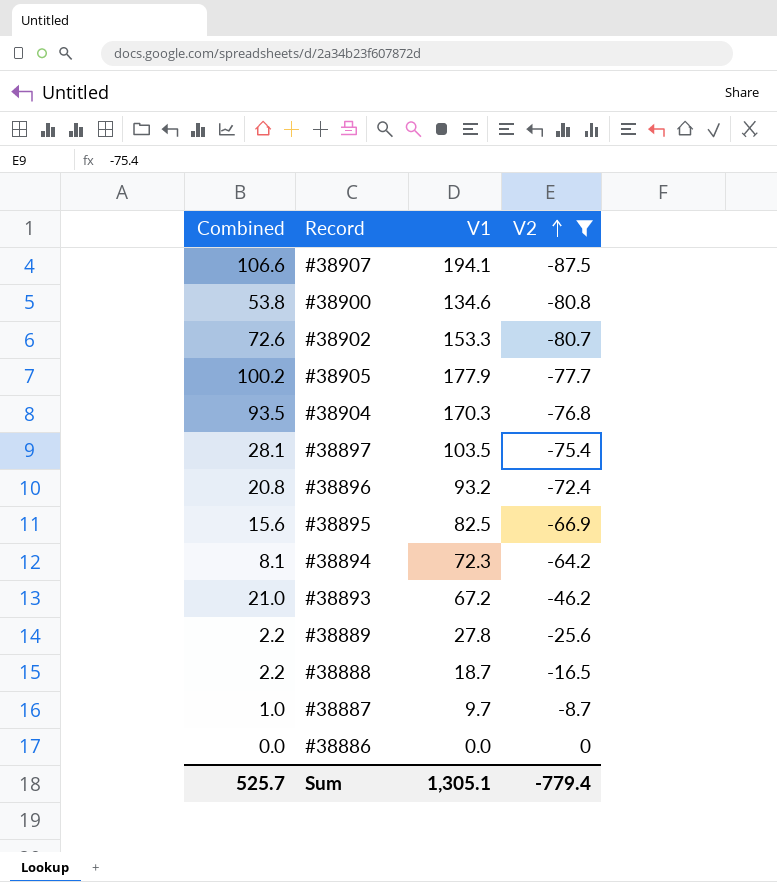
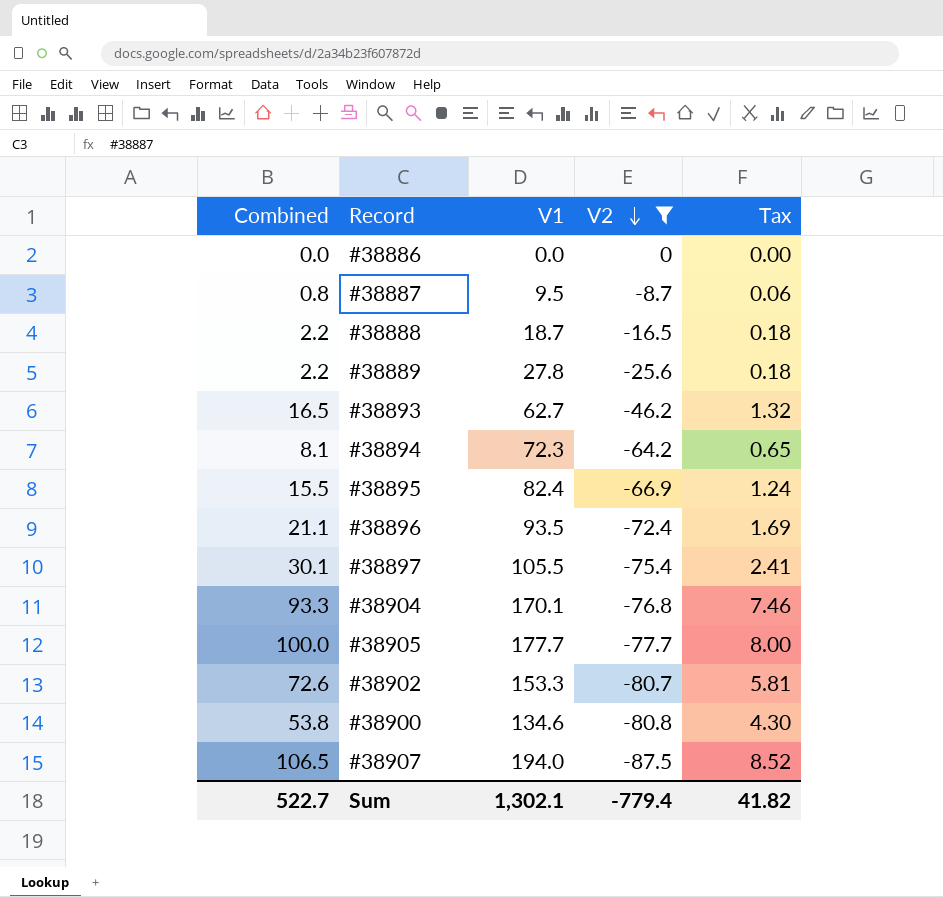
row order: V2 ascending -> V2 descending
column Tax | formula: none -> [Combined] * 0.08
#38887 | Combined: 1.0 -> 0.8
#38887 | V1: 9.7 -> 9.5
#38893 | Combined: 21.0 -> 16.5
#38893 | V1: 67.2 -> 62.7
#38895 | Combined: 15.6 -> 15.5
#38895 | V1: 82.5 -> 82.4
#38896 | Combined: 20.8 -> 21.1
#38896 | V1: 93.2 -> 93.5
#38897 | Combined: 28.1 -> 30.1
#38897 | V1: 103.5 -> 105.5
#38904 | Combined: 93.5 -> 93.3
#38904 | V1: 170.3 -> 170.1
#38905 | Combined: 100.2 -> 100.0
#38905 | V1: 177.9 -> 177.7
#38907 | Combined: 106.6 -> 106.5
#38907 | V1: 194.1 -> 194.0
Sum | Combined: 525.7 -> 522.7
Sum | V1: 1,305.1 -> 1,302.1

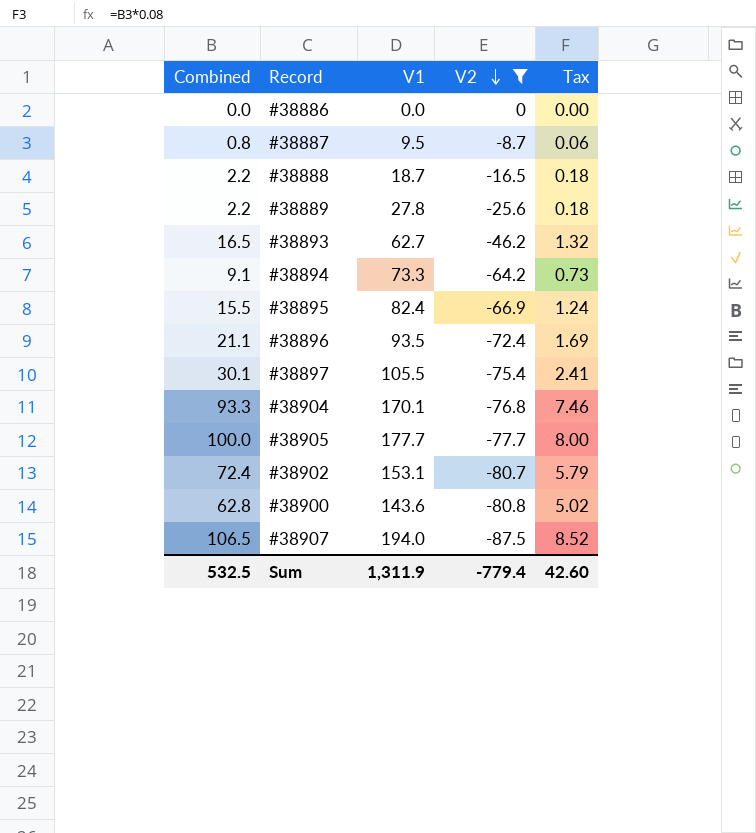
#38894 | Combined: 8.1 -> 9.1
#38894 | V1: 72.3 -> 73.3
#38894 | Tax: 0.65 -> 0.73
#38902 | Combined: 72.6 -> 72.4
#38902 | V1: 153.3 -> 153.1
#38902 | Tax: 5.81 -> 5.79
#38900 | Combined: 53.8 -> 62.8
#38900 | V1: 134.6 -> 143.6
#38900 | Tax: 4.30 -> 5.02
Sum | Combined: 522.7 -> 532.5
Sum | V1: 1,302.1 -> 1,311.9
Sum | Tax: 41.82 -> 42.60

